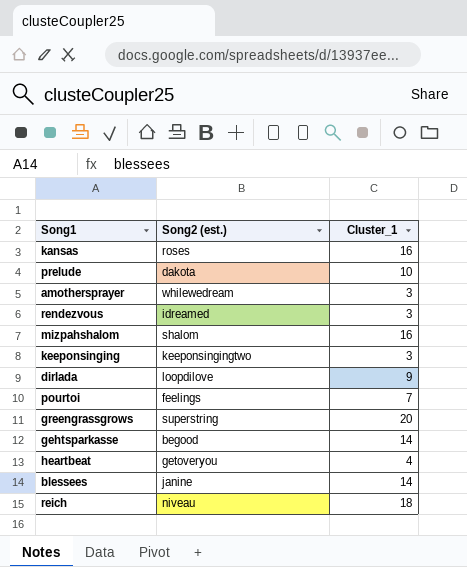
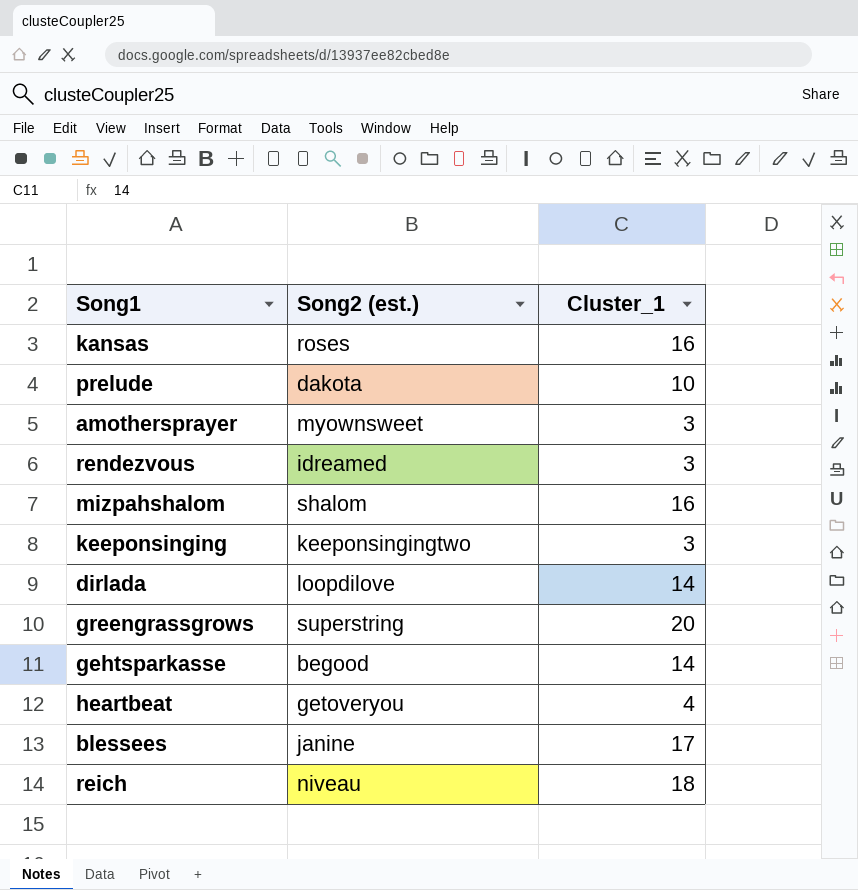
row pourtoi: feelings | 7 -> none
amothersprayer | Song2 (est.): whilewedream -> myownsweet
dirlada | Cluster_1: 9 -> 14
blessees | Cluster_1: 14 -> 17

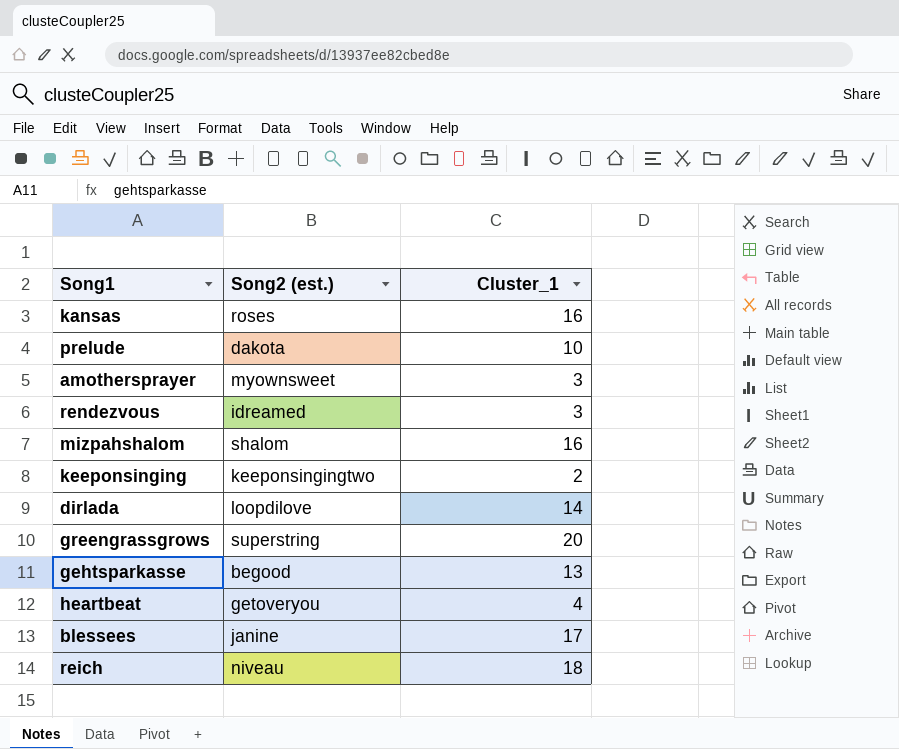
keeponsinging | Cluster_1: 3 -> 2
gehtsparkasse | Cluster_1: 14 -> 13

